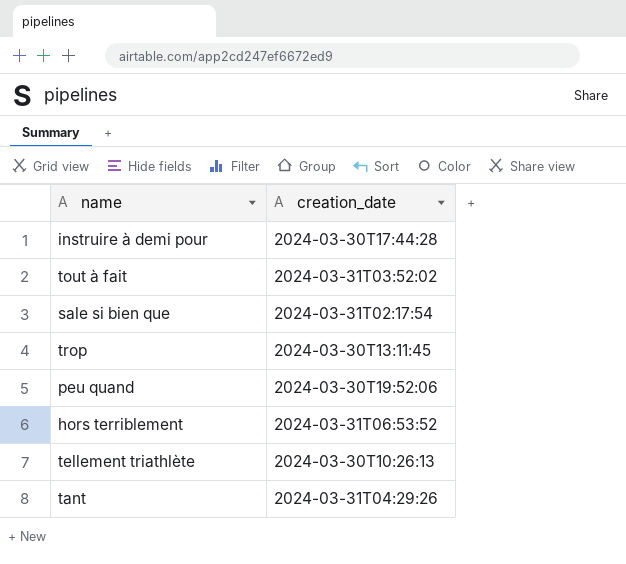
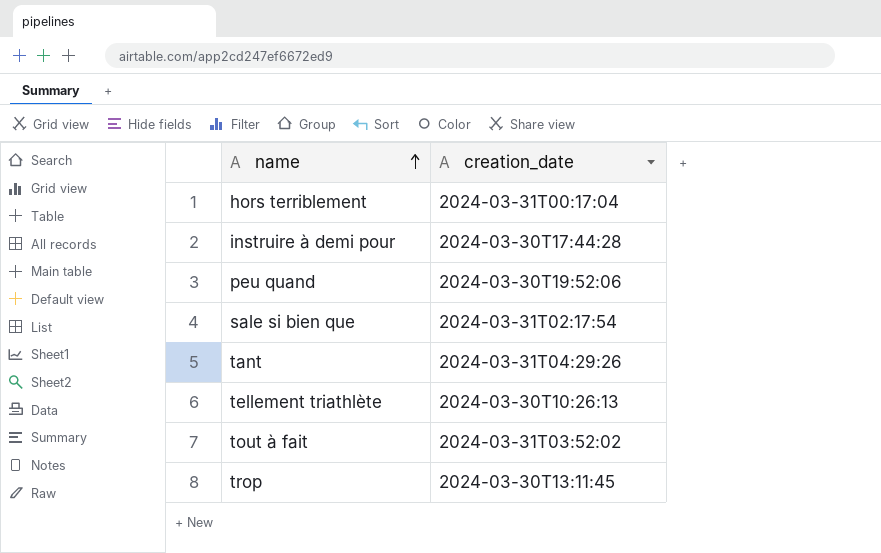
row order: none -> name ascending
hors terriblement | creation_date: 2024-03-31T06:53:52 -> 2024-03-31T00:17:04

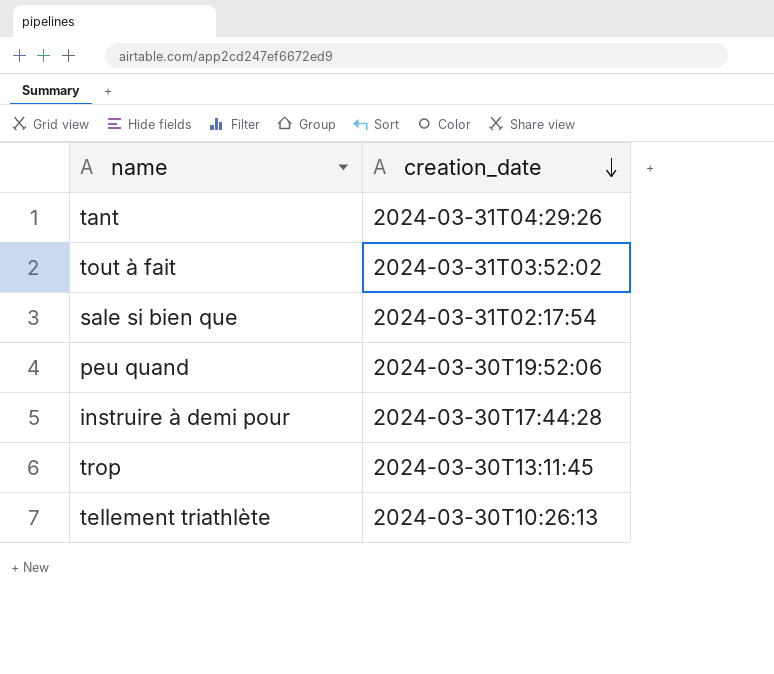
row order: name ascending -> creation_date descending
row hors terriblement: 2024-03-31T00:17:04 -> none

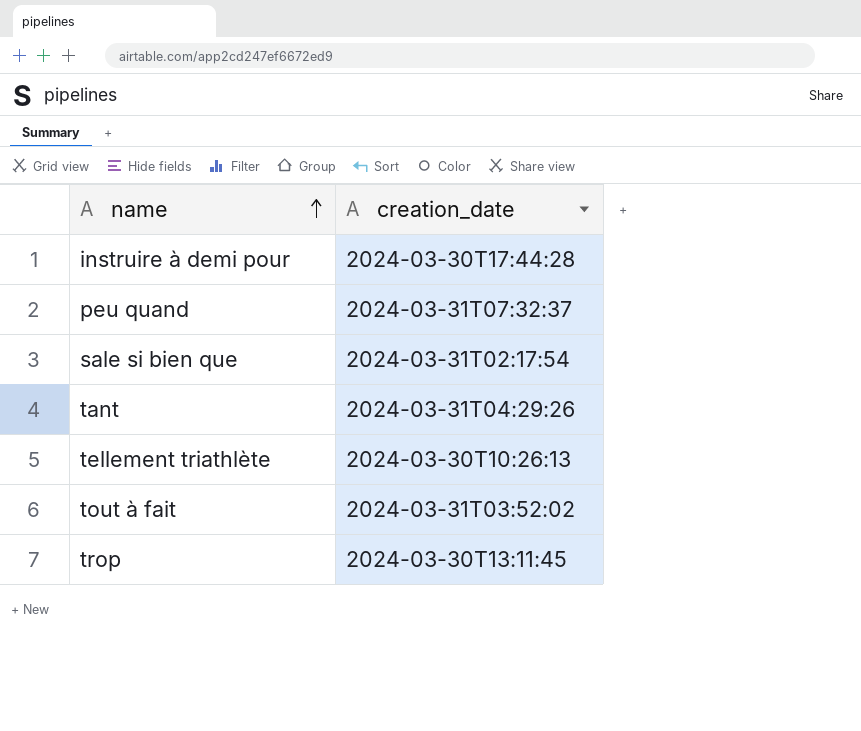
row order: creation_date descending -> name ascending
peu quand | creation_date: 2024-03-30T19:52:06 -> 2024-03-31T07:32:37

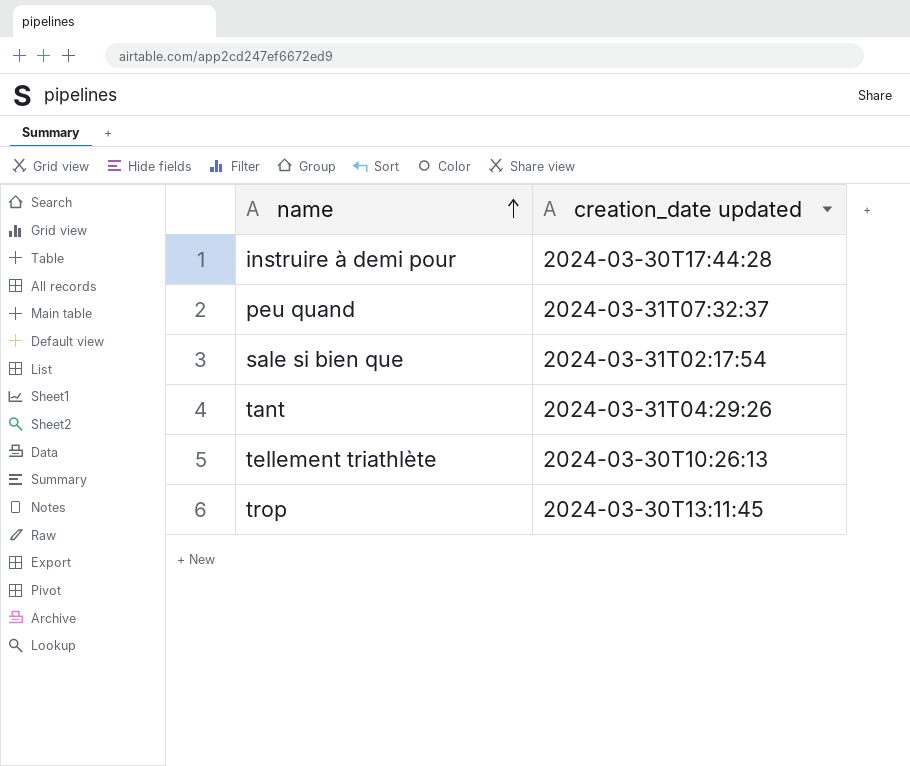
column name: creation_date -> creation_date updated
row tout à fait: 2024-03-31T03:52:02 -> none

